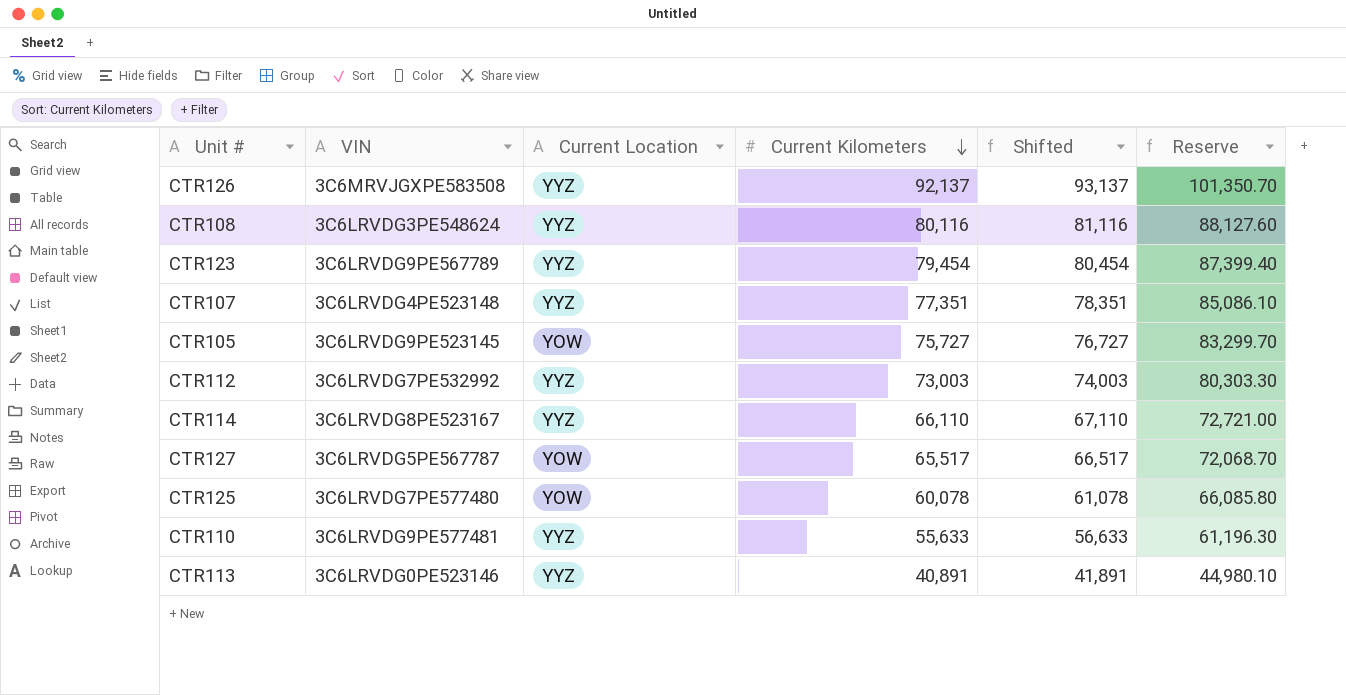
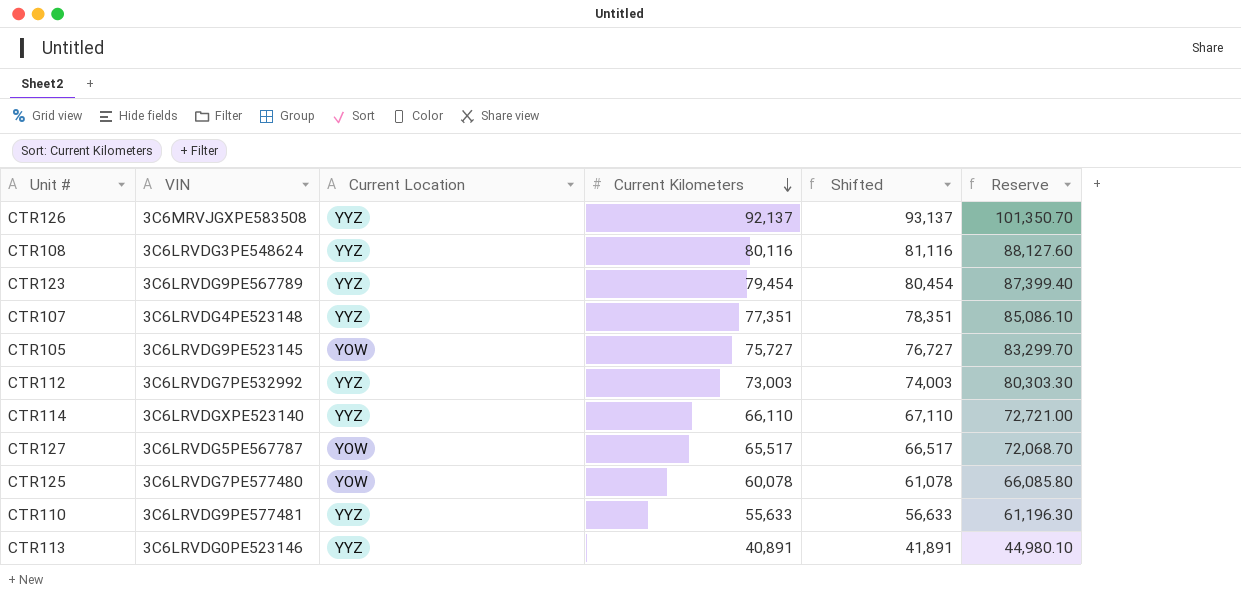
CTR114 | VIN: 3C6LRVDG8PE523167 -> 3C6LRVDGXPE523140

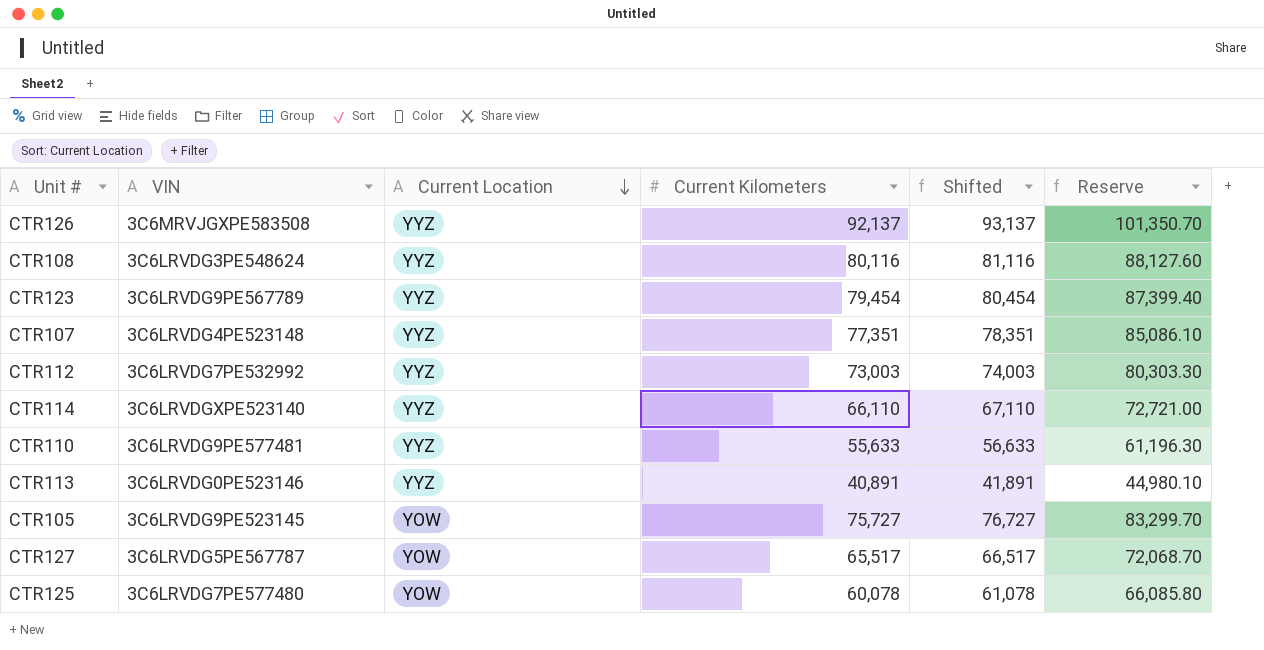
row order: Current Kilometers descending -> Current Location descending

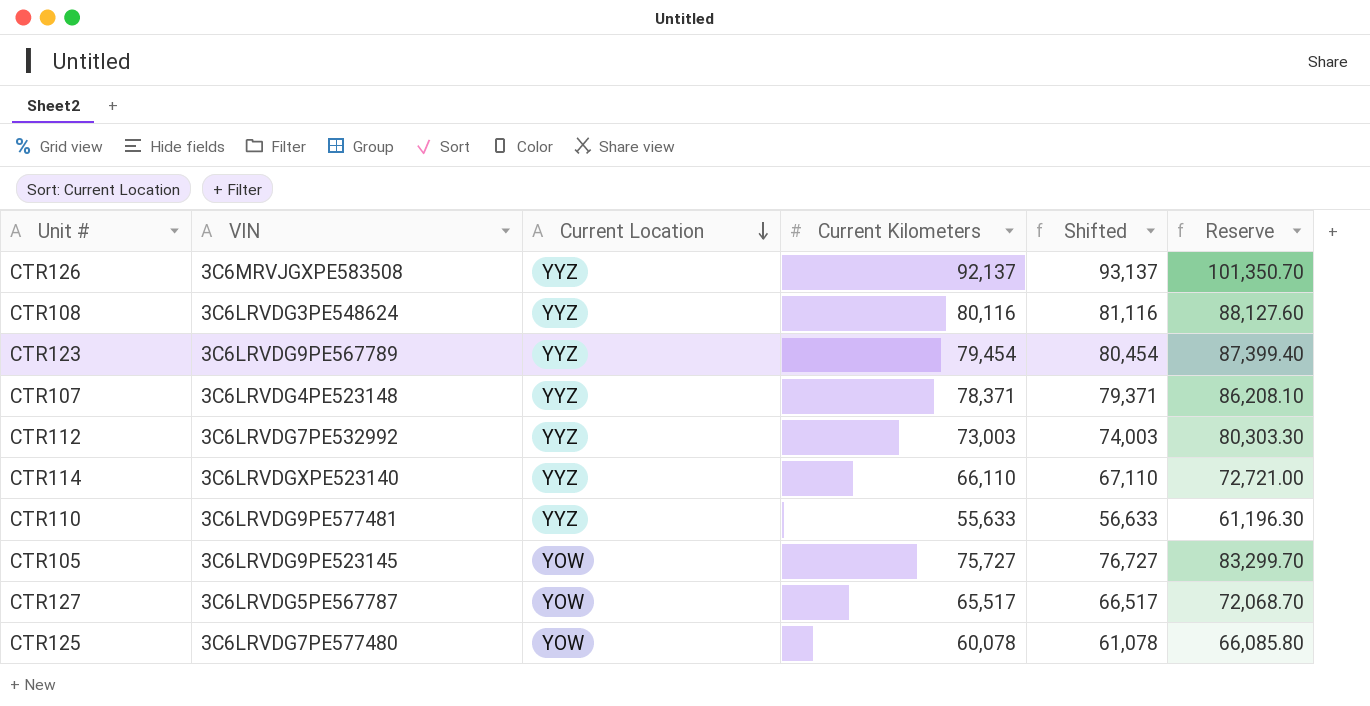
row CTR113: 3C6LRVDG0PE523146 | YYZ | 40,891 | 41,891 | 44,980.10 -> none
CTR107 | Current Kilometers: 77,351 -> 78,371
CTR107 | Shifted: 78,351 -> 79,371
CTR107 | Reserve: 85,086.10 -> 86,208.10

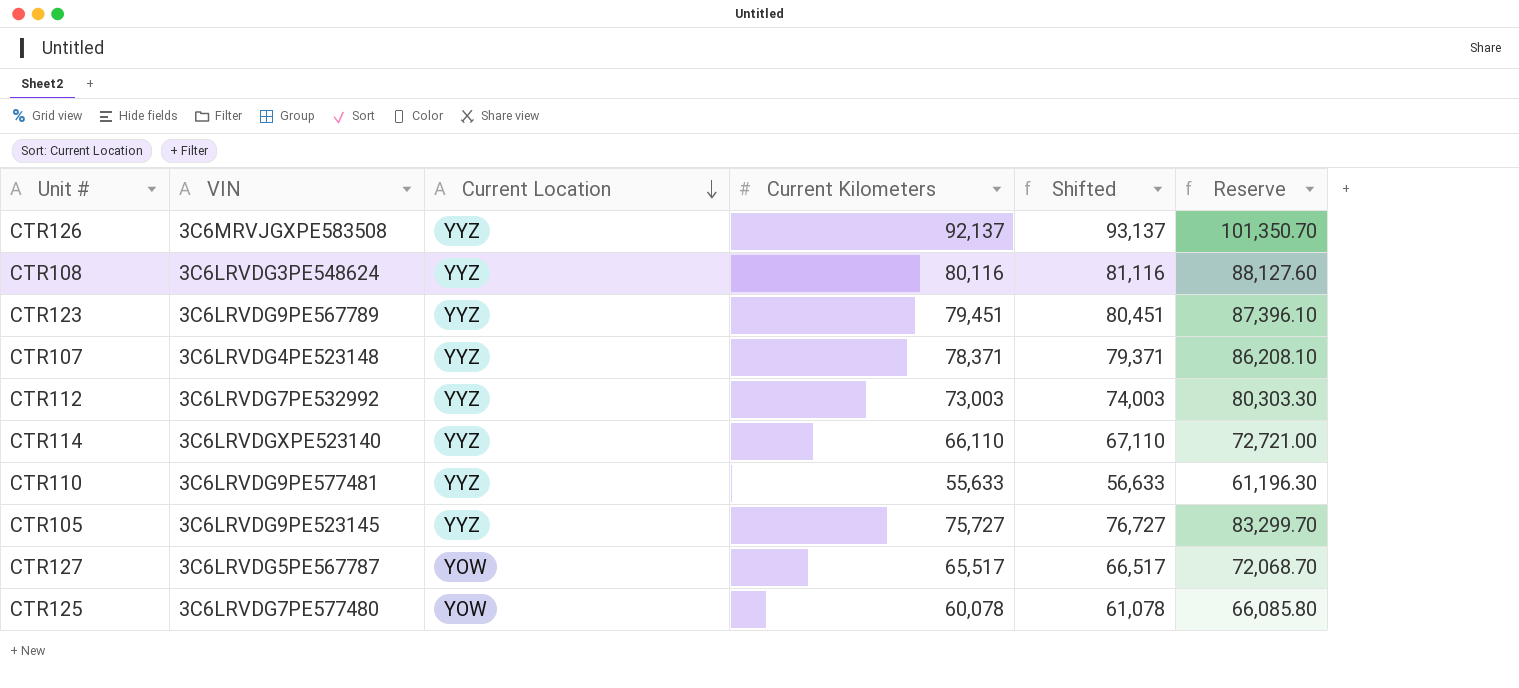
CTR123 | Current Kilometers: 79,454 -> 79,451
CTR123 | Shifted: 80,454 -> 80,451
CTR123 | Reserve: 87,399.40 -> 87,396.10
CTR105 | Current Location: YOW -> YYZ

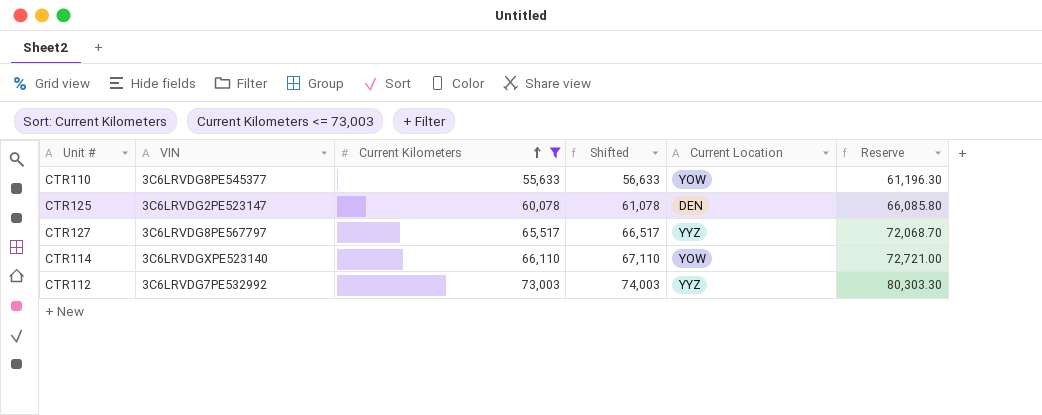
filter: none -> Current Kilometers <= 73,003
row order: Current Location descending -> Current Kilometers ascending
column Current Location | position: 3 -> 5
CTR110 | VIN: 3C6LRVDG9PE577481 -> 3C6LRVDG8PE545377
CTR110 | Current Location: YYZ -> YOW
CTR125 | VIN: 3C6LRVDG7PE577480 -> 3C6LRVDG2PE523147
CTR125 | Current Location: YOW -> DEN
CTR127 | VIN: 3C6LRVDG5PE567787 -> 3C6LRVDG8PE567797
CTR127 | Current Location: YOW -> YYZ
CTR114 | Current Location: YYZ -> YOW

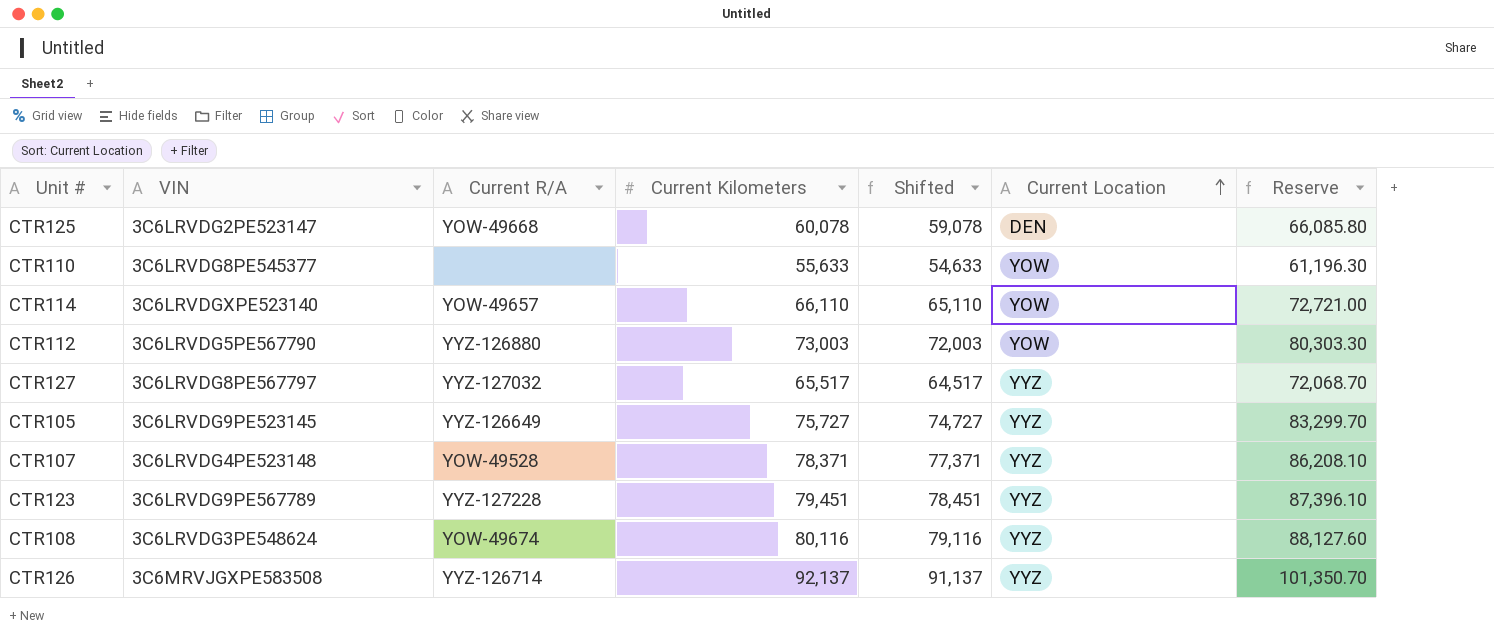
filter: Current Kilometers <= 73,003 -> none
row order: Current Kilometers ascending -> Current Location ascending
column Current R/A | position: none -> 3
column Shifted | formula: [Current Kilometers] + 1000 -> [Current Kilometers] - 1000
CTR112 | VIN: 3C6LRVDG7PE532992 -> 3C6LRVDG5PE567790
CTR112 | Current Location: YYZ -> YOW

